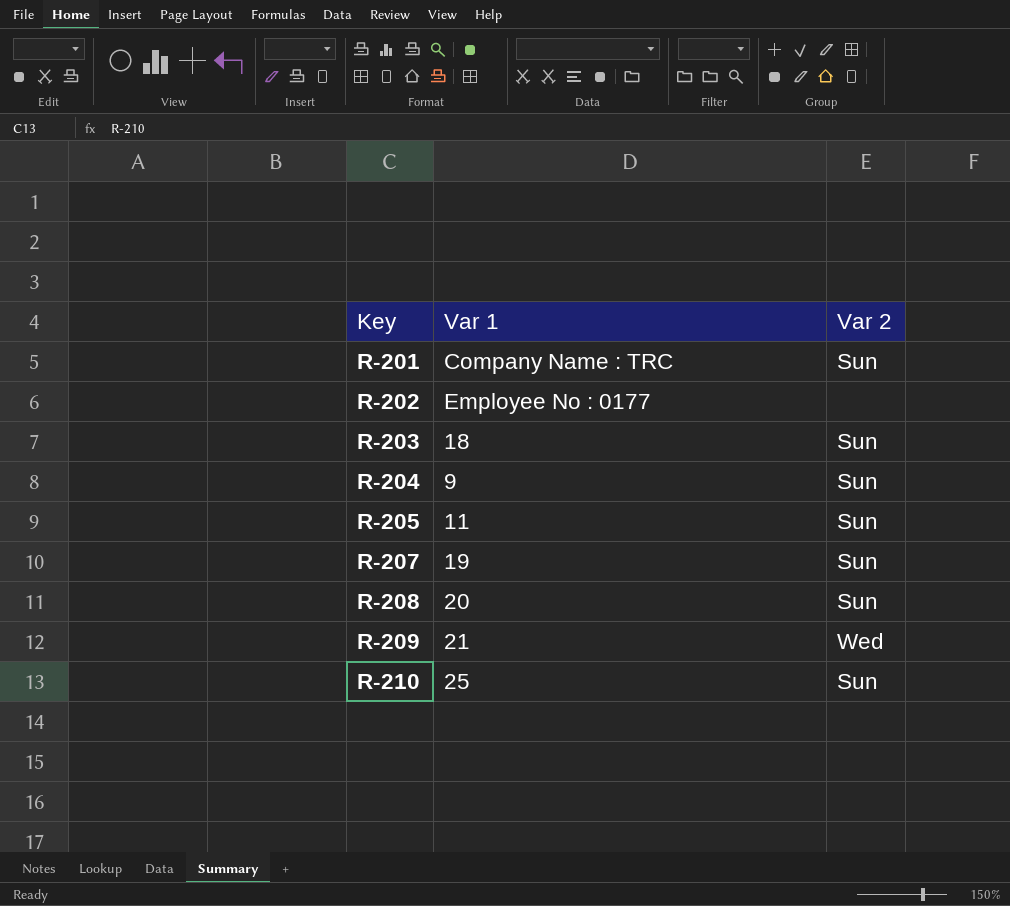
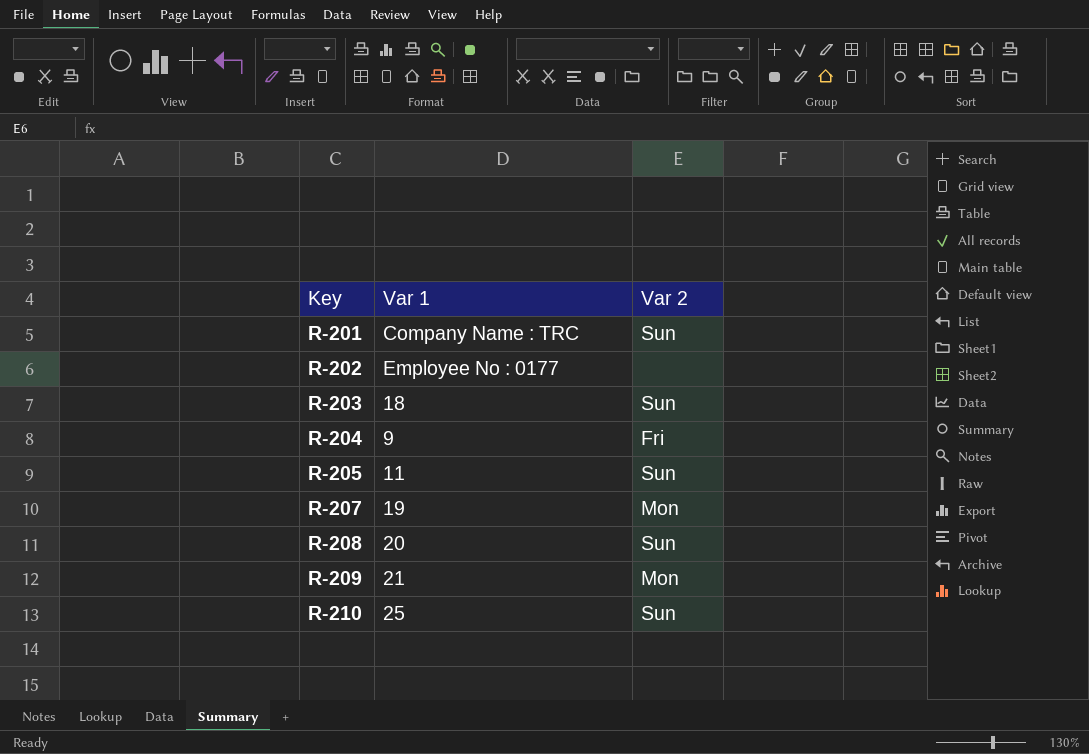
R-204 | Var 2: Sun -> Fri
R-207 | Var 2: Sun -> Mon
R-209 | Var 2: Wed -> Mon

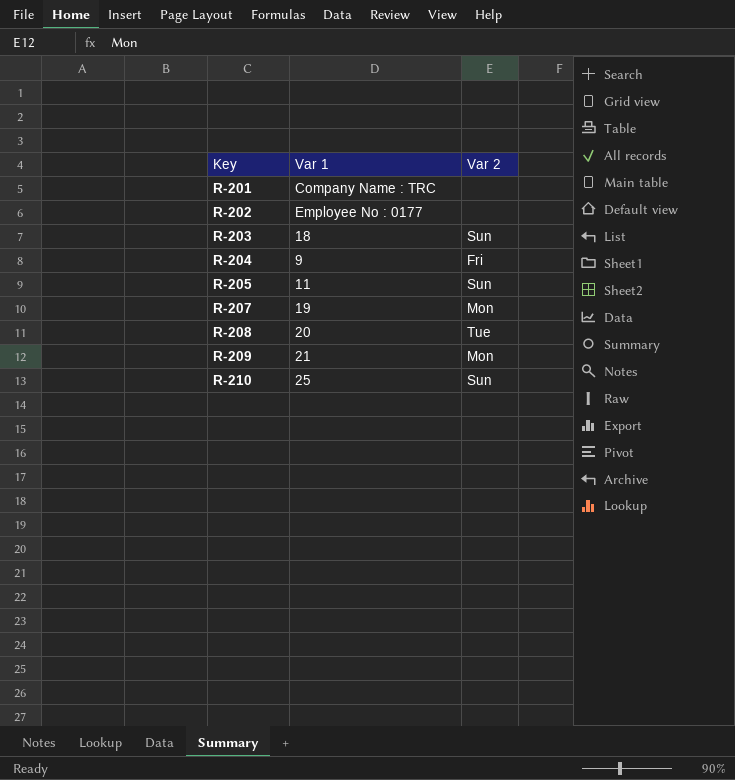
R-201 | Var 2: Sun -> none
R-208 | Var 2: Sun -> Tue

